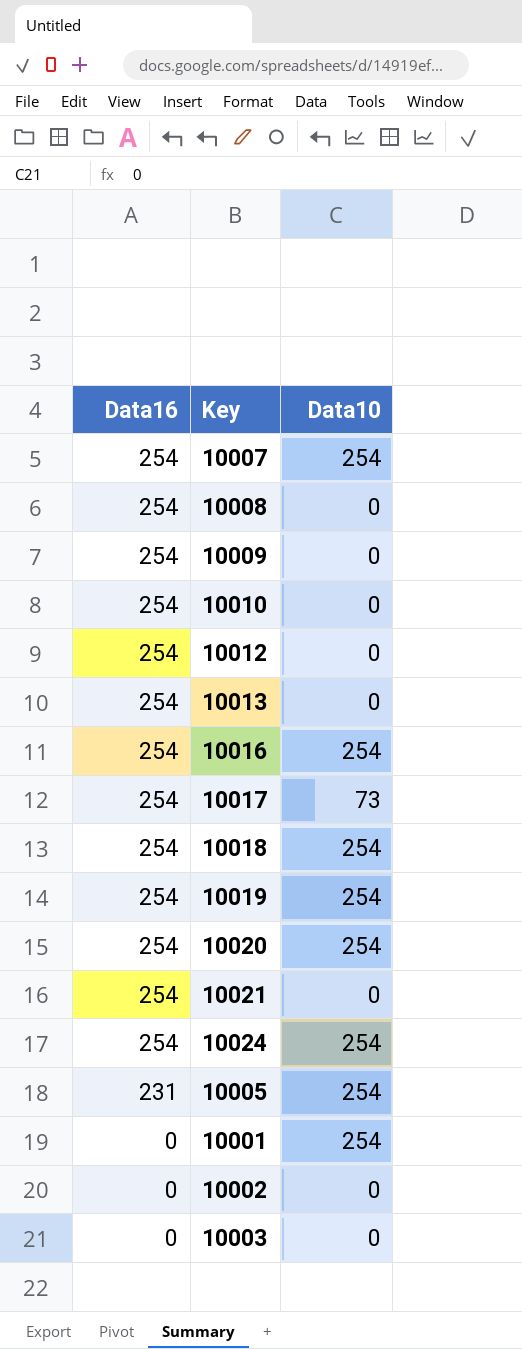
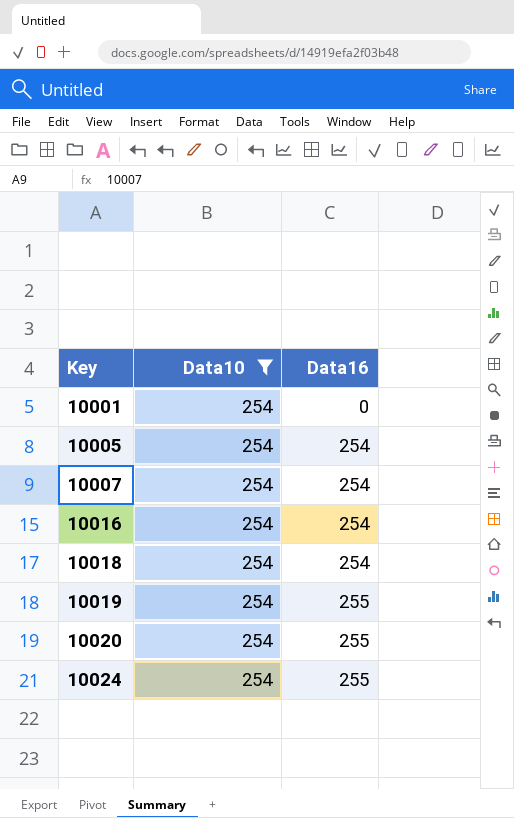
filter: none -> Data10 = 254
row order: Data16 descending -> Key ascending
column Data16 | position: 1 -> 3
10005 | Data16: 231 -> 254
10019 | Data16: 254 -> 255
10020 | Data16: 254 -> 255
10024 | Data16: 254 -> 255

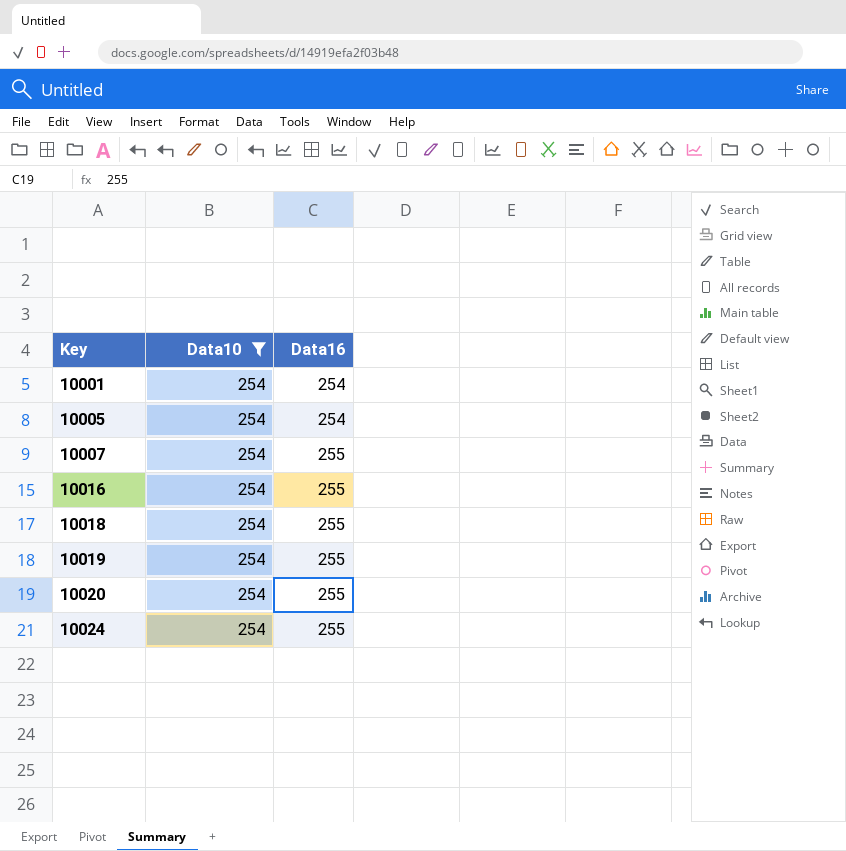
10001 | Data16: 0 -> 254
10007 | Data16: 254 -> 255
10016 | Data16: 254 -> 255
10018 | Data16: 254 -> 255

